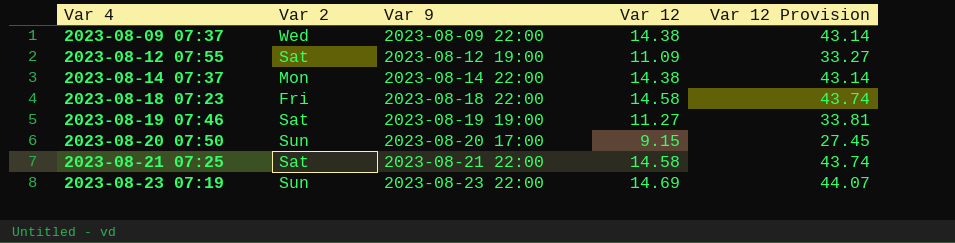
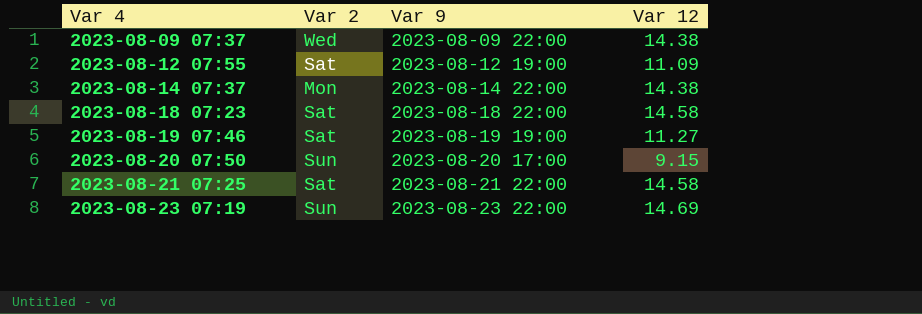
column Var 12 Provision | formula: [Var 12] * 3 -> none
2023-08-18 07:23 | Var 2: Fri -> Sat

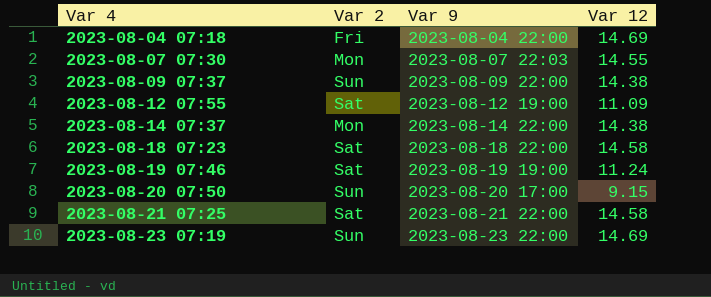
row 2023-08-04 07:18: none -> Fri | 2023-08-04 22:00 | 14.69
row 2023-08-07 07:30: none -> Mon | 2023-08-07 22:03 | 14.55
2023-08-09 07:37 | Var 2: Wed -> Sun
2023-08-19 07:46 | Var 12: 11.27 -> 11.24

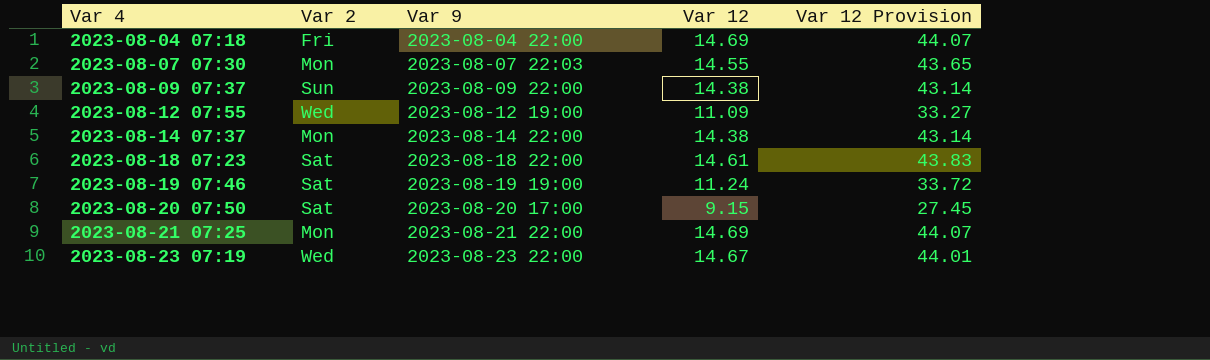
column Var 12 Provision | formula: none -> [Var 12] * 3
2023-08-12 07:55 | Var 2: Sat -> Wed
2023-08-18 07:23 | Var 12: 14.58 -> 14.61
2023-08-20 07:50 | Var 2: Sun -> Sat
2023-08-21 07:25 | Var 2: Sat -> Mon
2023-08-21 07:25 | Var 12: 14.58 -> 14.69
2023-08-23 07:19 | Var 2: Sun -> Wed
2023-08-23 07:19 | Var 12: 14.69 -> 14.67

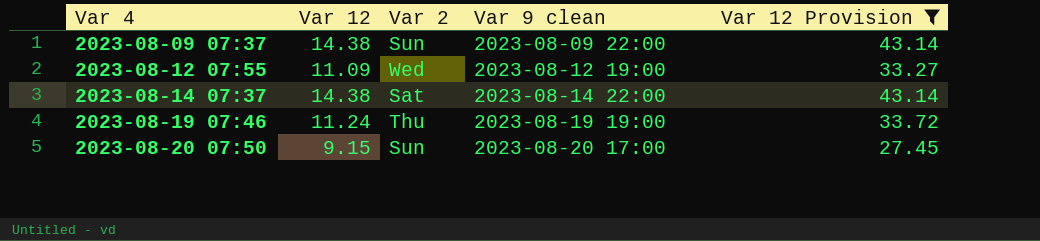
filter: none -> Var 12 Provision <= 43.14
column Var 12 | position: 4 -> 2
column name: Var 9 -> Var 9 clean
2023-08-14 07:37 | Var 2: Mon -> Sat
2023-08-19 07:46 | Var 2: Sat -> Thu
2023-08-20 07:50 | Var 2: Sat -> Sun

